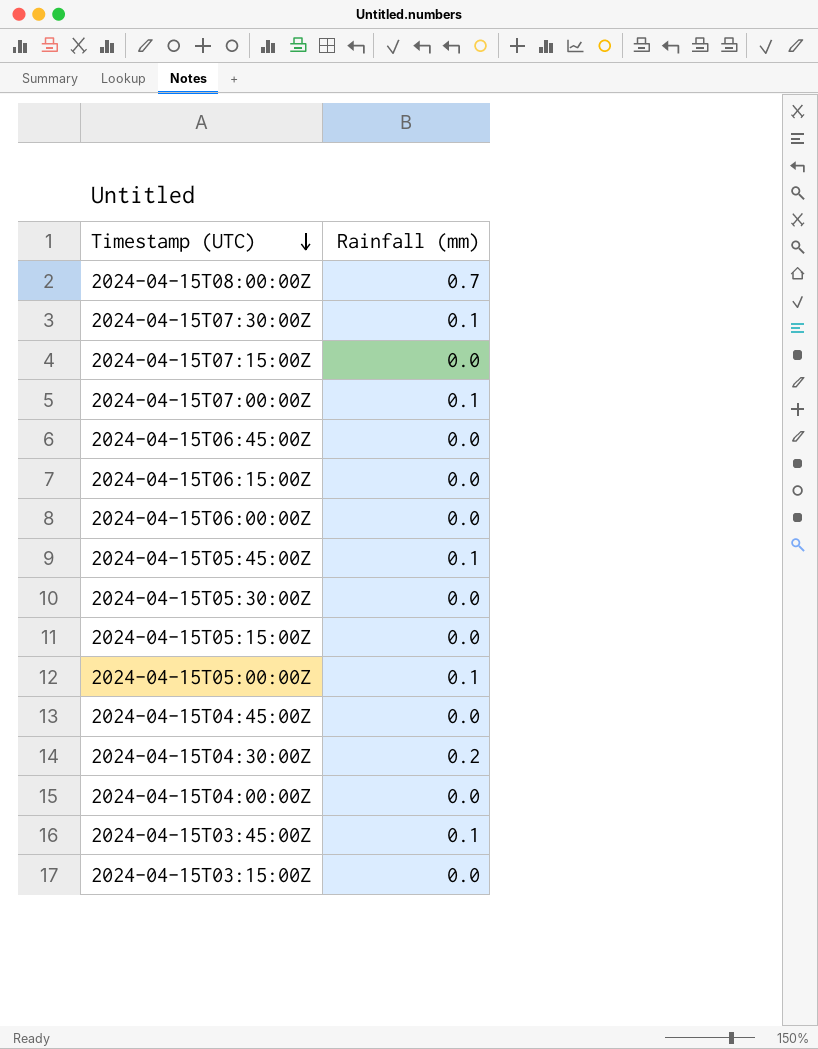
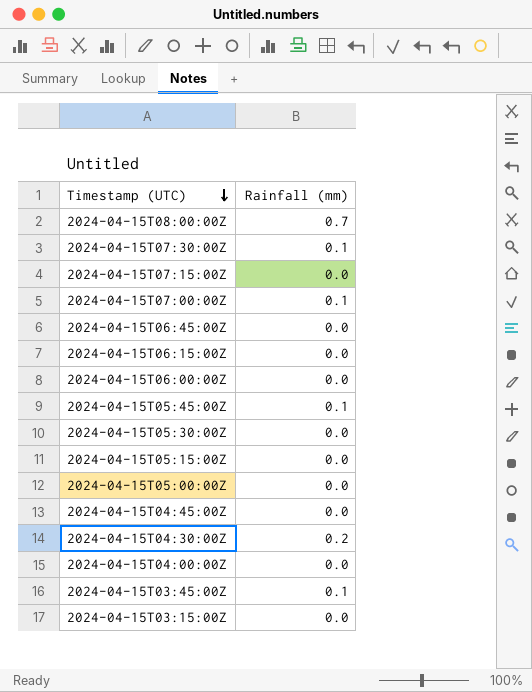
2024-04-15T05:00:00Z | Rainfall (mm): 0.1 -> 0.0

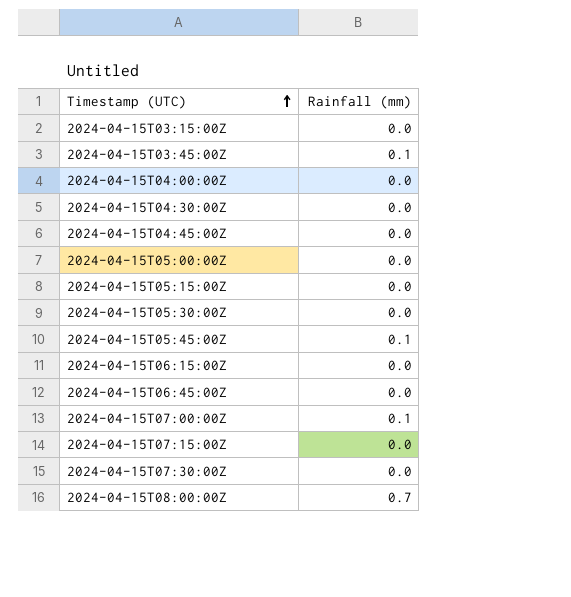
row order: Timestamp (UTC) descending -> Timestamp (UTC) ascending
row 2024-04-15T06:00:00Z: 0.0 -> none
2024-04-15T04:30:00Z | Rainfall (mm): 0.2 -> 0.0
2024-04-15T07:30:00Z | Rainfall (mm): 0.1 -> 0.0

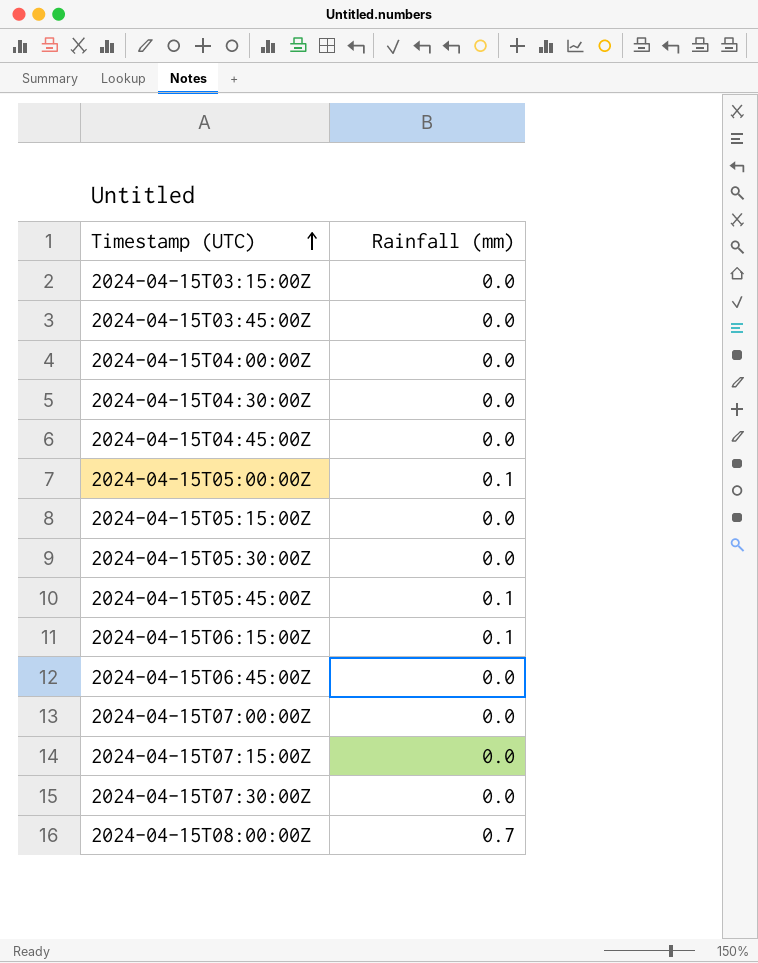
2024-04-15T03:45:00Z | Rainfall (mm): 0.1 -> 0.0
2024-04-15T05:00:00Z | Rainfall (mm): 0.0 -> 0.1
2024-04-15T06:15:00Z | Rainfall (mm): 0.0 -> 0.1
2024-04-15T07:00:00Z | Rainfall (mm): 0.1 -> 0.0

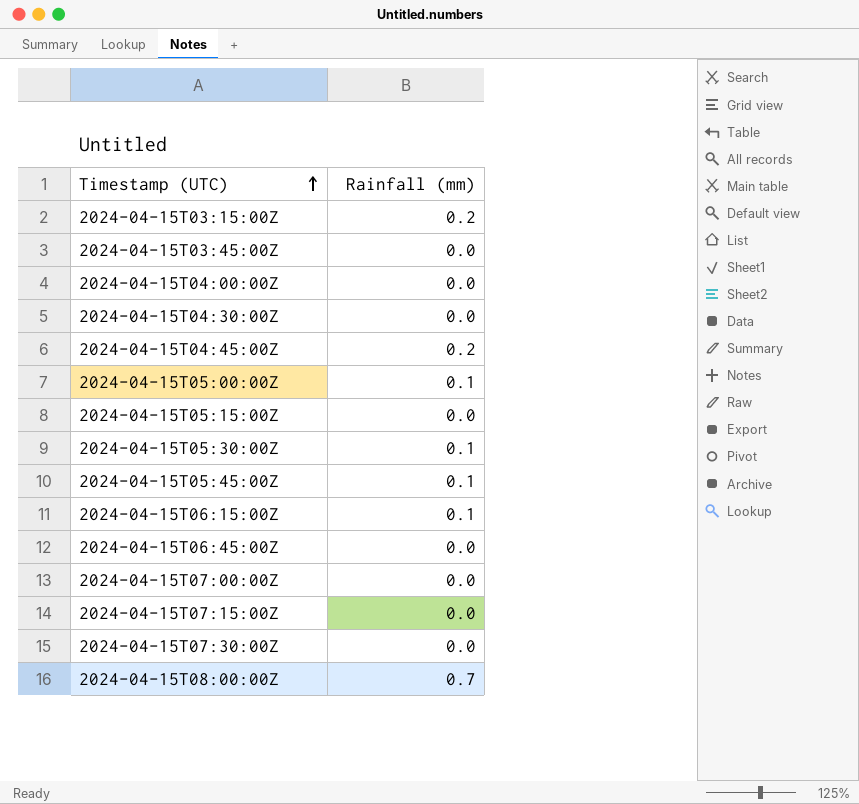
2024-04-15T03:15:00Z | Rainfall (mm): 0.0 -> 0.2
2024-04-15T04:45:00Z | Rainfall (mm): 0.0 -> 0.2
2024-04-15T05:30:00Z | Rainfall (mm): 0.0 -> 0.1

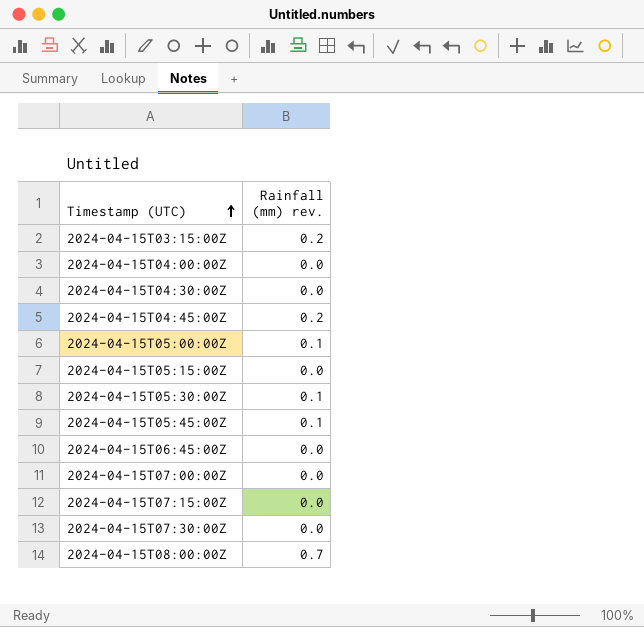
column name: Rainfall (mm) -> Rainfall (mm) rev.
row 2024-04-15T03:45:00Z: 0.0 -> none
row 2024-04-15T06:15:00Z: 0.1 -> none

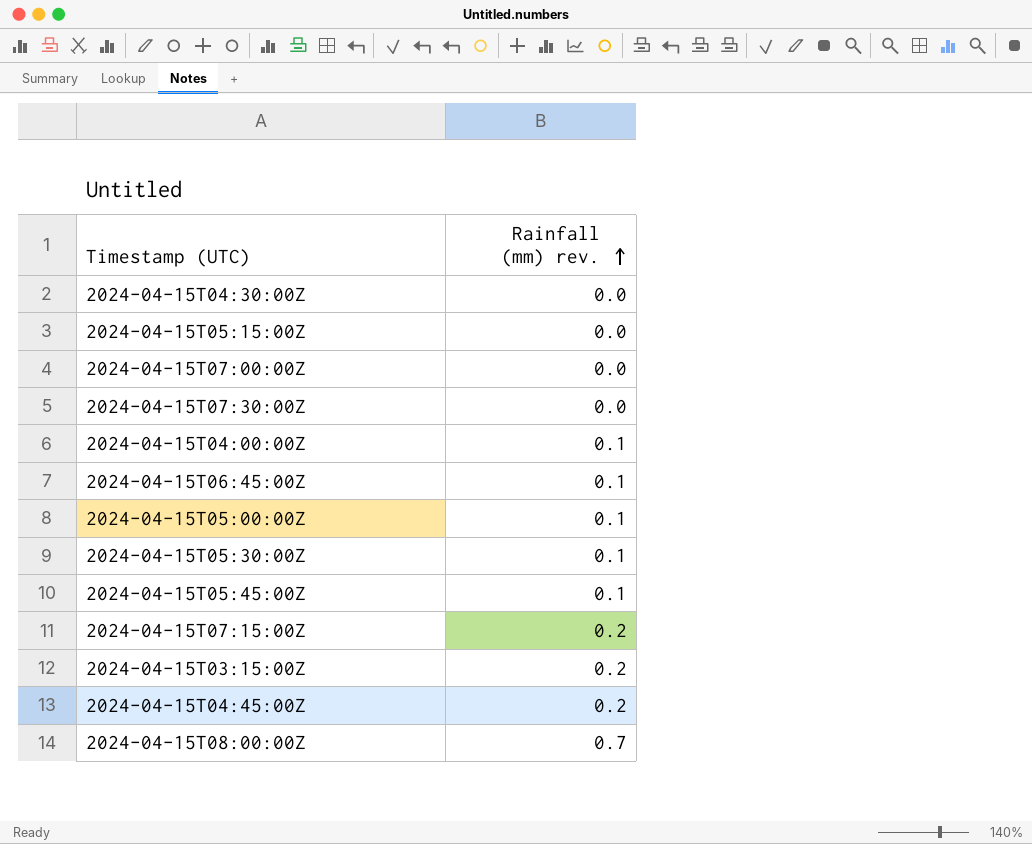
row order: Timestamp (UTC) ascending -> Rainfall (mm) rev. ascending
2024-04-15T04:00:00Z | Rainfall (mm) rev.: 0.0 -> 0.1
2024-04-15T06:45:00Z | Rainfall (mm) rev.: 0.0 -> 0.1
2024-04-15T07:15:00Z | Rainfall (mm) rev.: 0.0 -> 0.2

